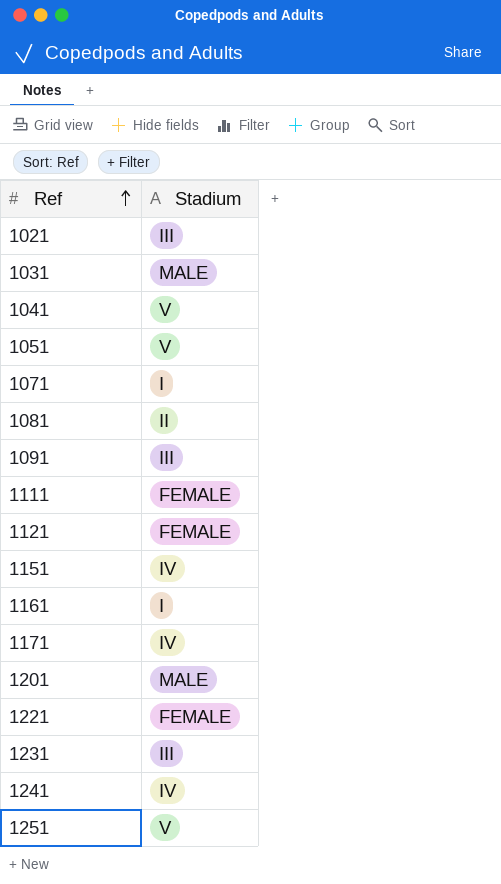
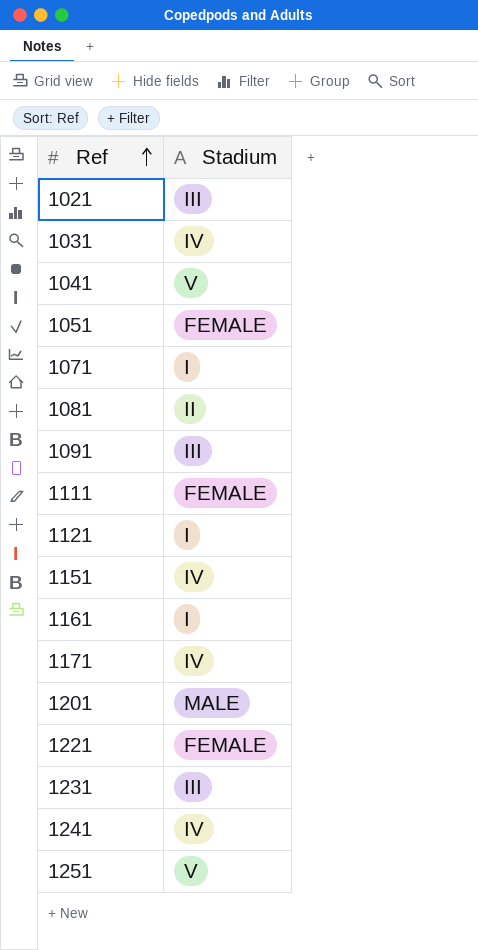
1031 | Stadium: MALE -> IV
1051 | Stadium: V -> FEMALE
1121 | Stadium: FEMALE -> I

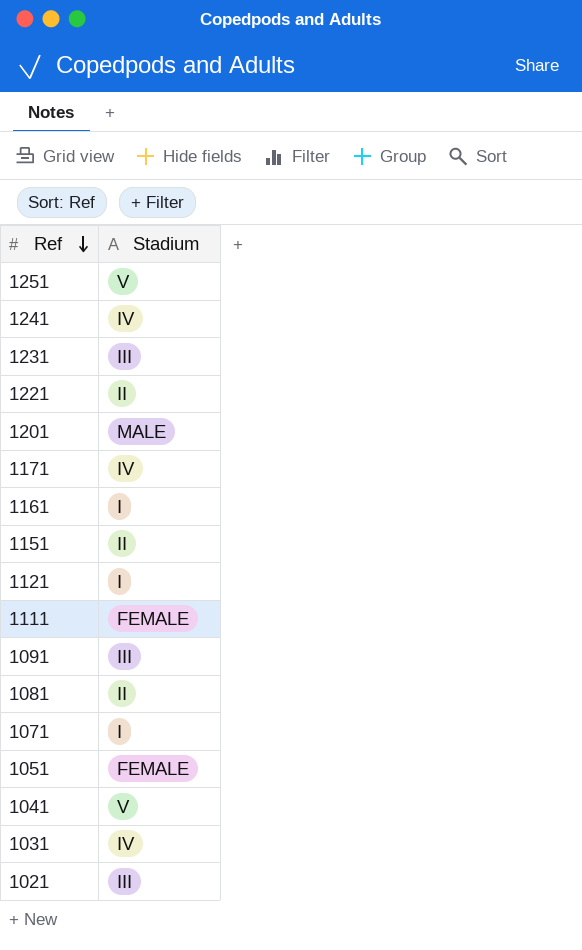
row order: Ref ascending -> Ref descending
1221 | Stadium: FEMALE -> II
1151 | Stadium: IV -> II

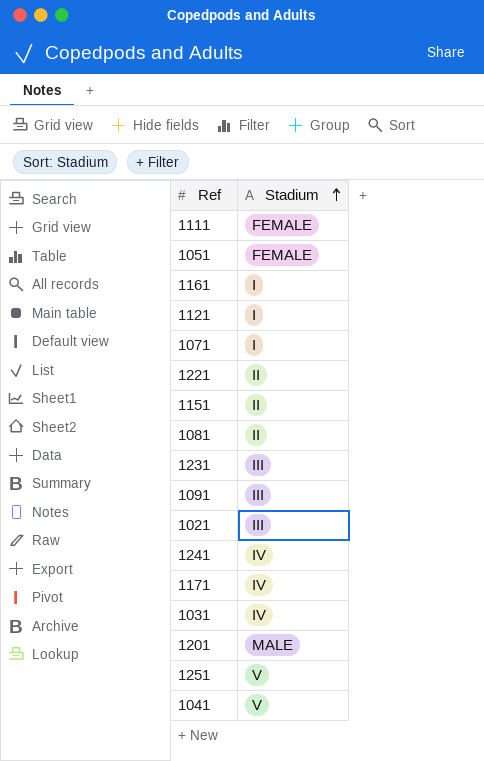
row order: Ref descending -> Stadium ascending

